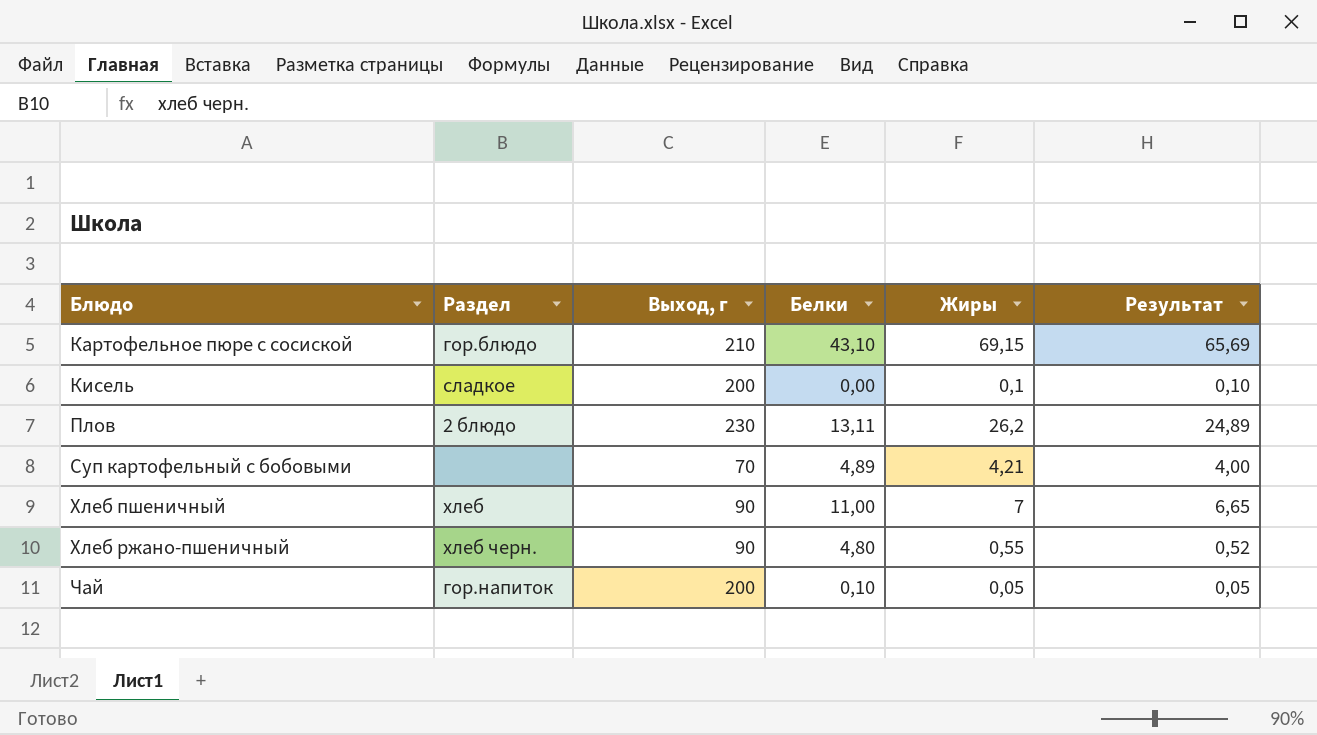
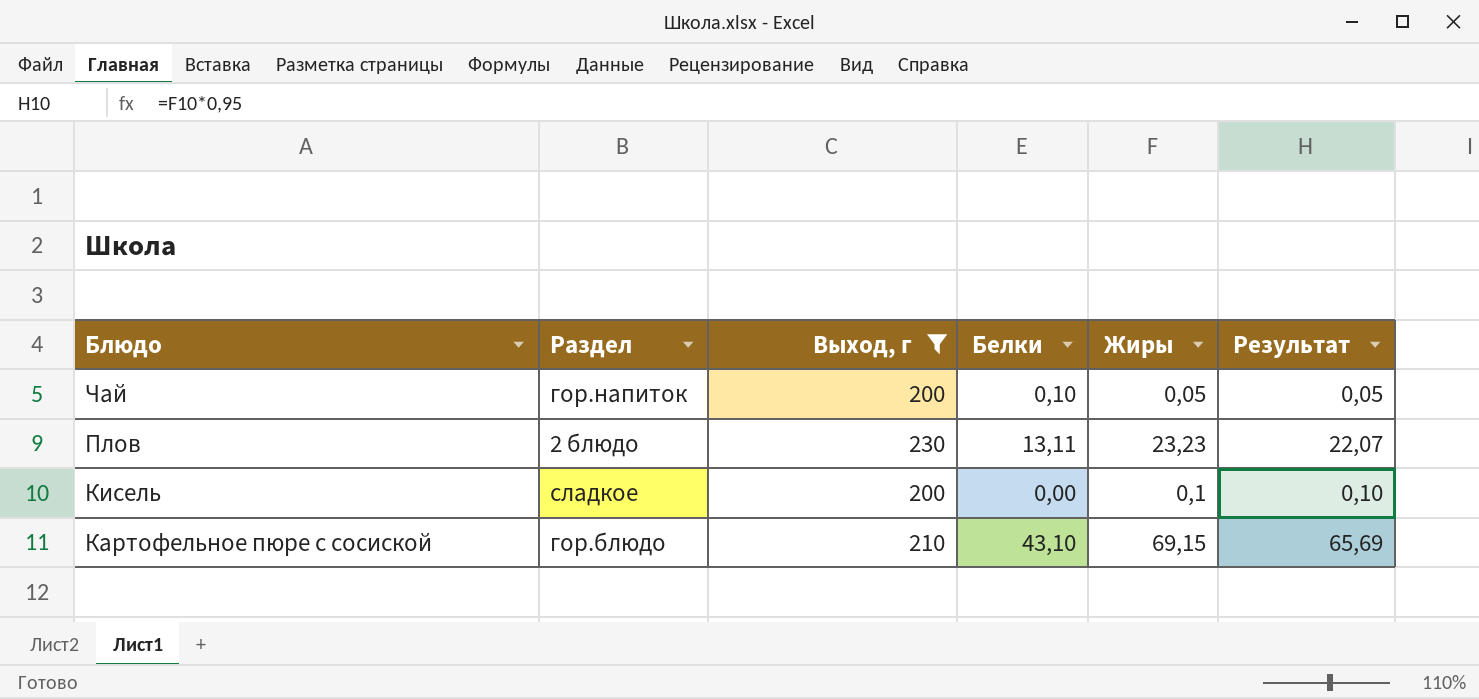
filter: none -> Выход, г >= 200
row order: Блюдо ascending -> Блюдо descending
Плов | Жиры: 26,2 -> 23,23
Плов | Результат: 24,89 -> 22,07

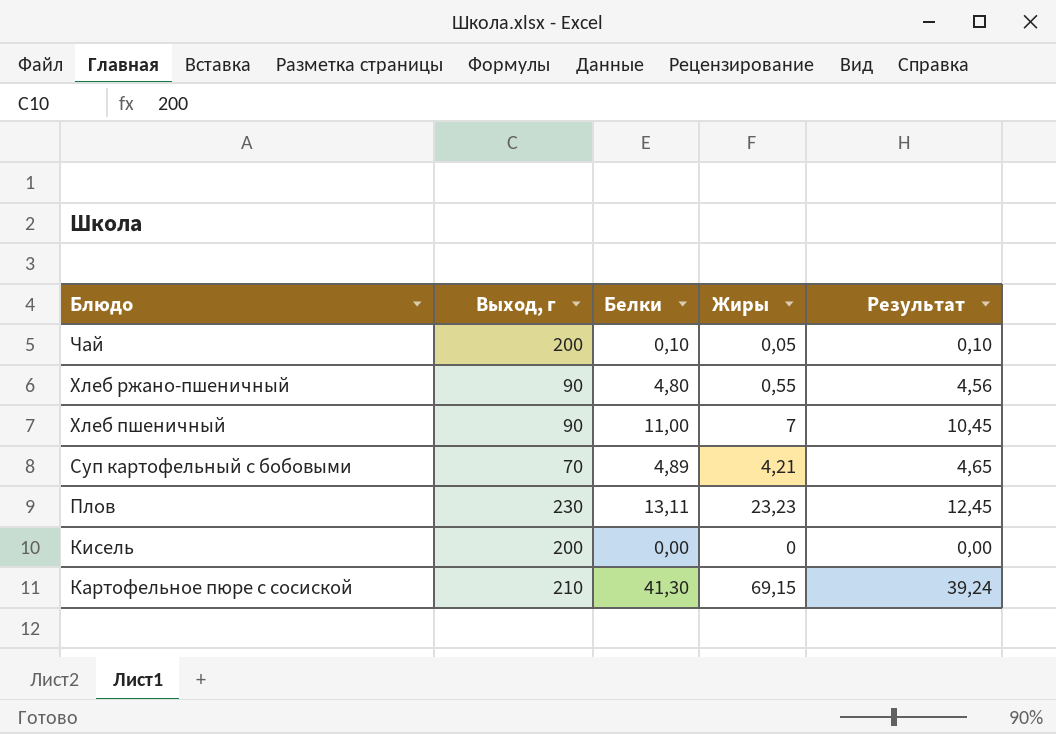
filter: Выход, г >= 200 -> none
column Раздел | position: 2 -> none
column Результат | formula: [Жиры] * 0,95 -> [Белки] * 0,95
Кисель | Жиры: 0,1 -> 0
Картофельное пюре с сосиской | Белки: 43,10 -> 41,30

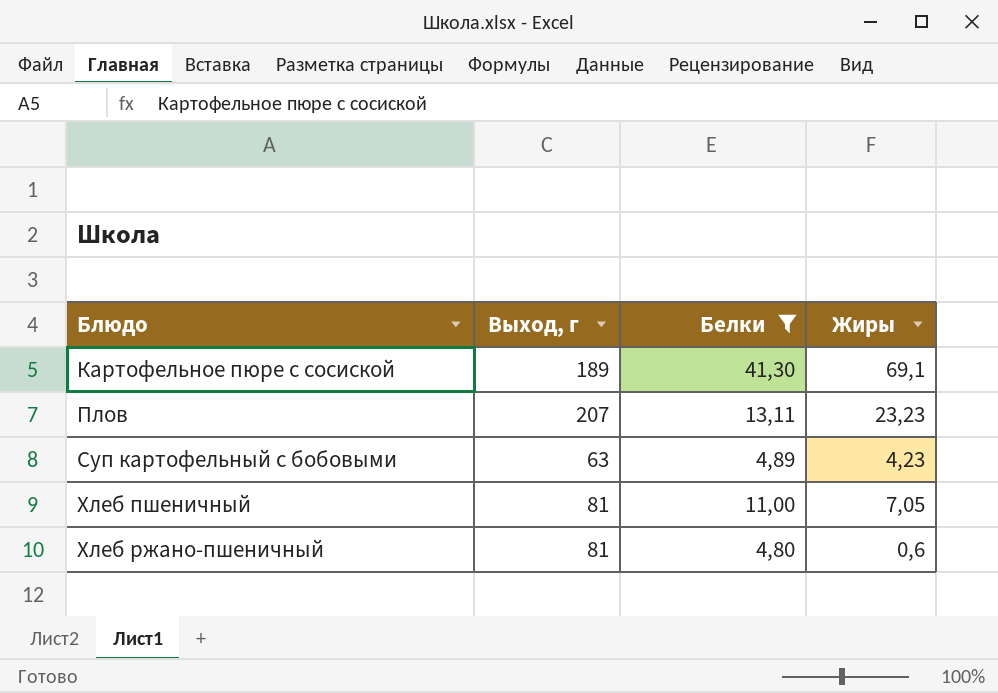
filter: none -> Белки >= 4,80
row order: Блюдо descending -> Блюдо ascending
column Результат | formula: [Белки] * 0,95 -> none
Картофельное пюре с сосиской | Выход, г: 210 -> 189
Картофельное пюре с сосиской | Жиры: 69,15 -> 69,1
Плов | Выход, г: 230 -> 207
Суп картофельный с бобовыми | Выход, г: 70 -> 63
Суп картофельный с бобовыми | Жиры: 4,21 -> 4,23
Хлеб пшеничный | Выход, г: 90 -> 81
Хлеб пшеничный | Жиры: 7 -> 7,05
Хлеб ржано-пшеничный | Выход, г: 90 -> 81
Хлеб ржано-пшеничный | Жиры: 0,55 -> 0,6

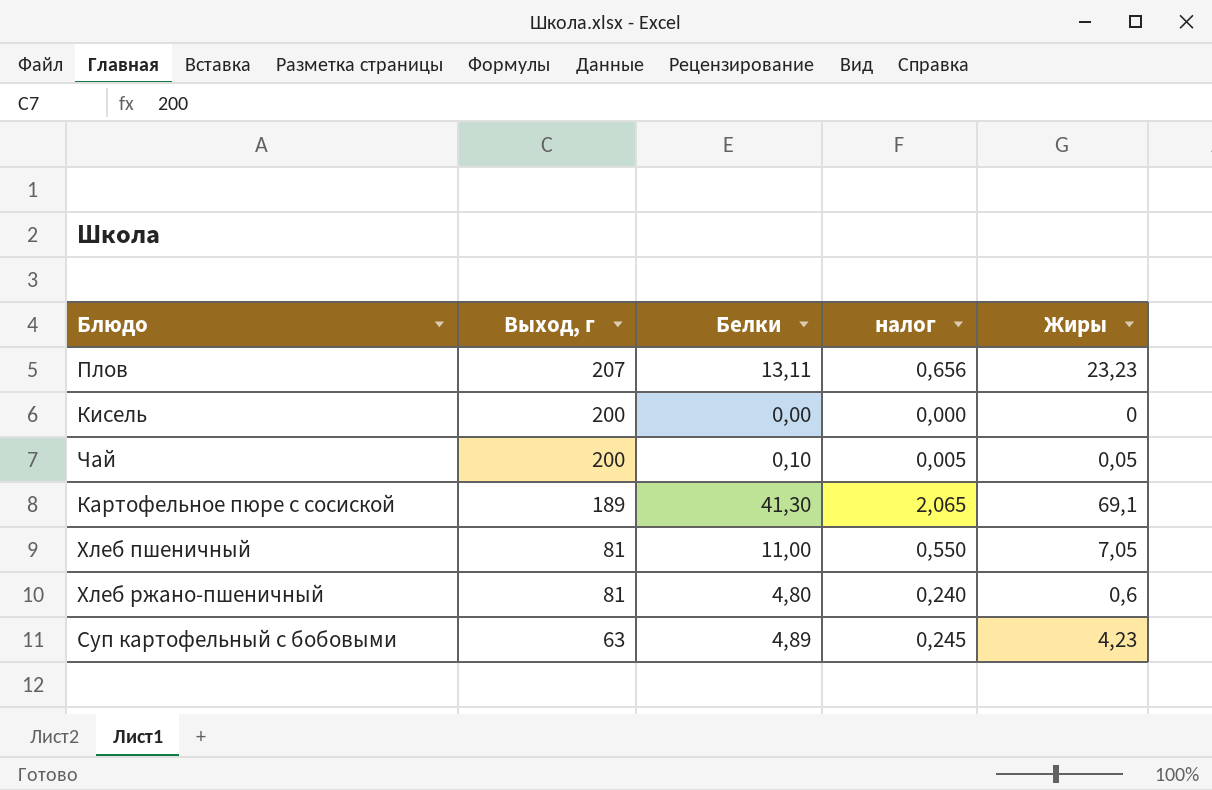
filter: Белки >= 4,80 -> none
row order: Блюдо ascending -> Выход, г descending
column налог | formula: none -> [Белки] * 0,05

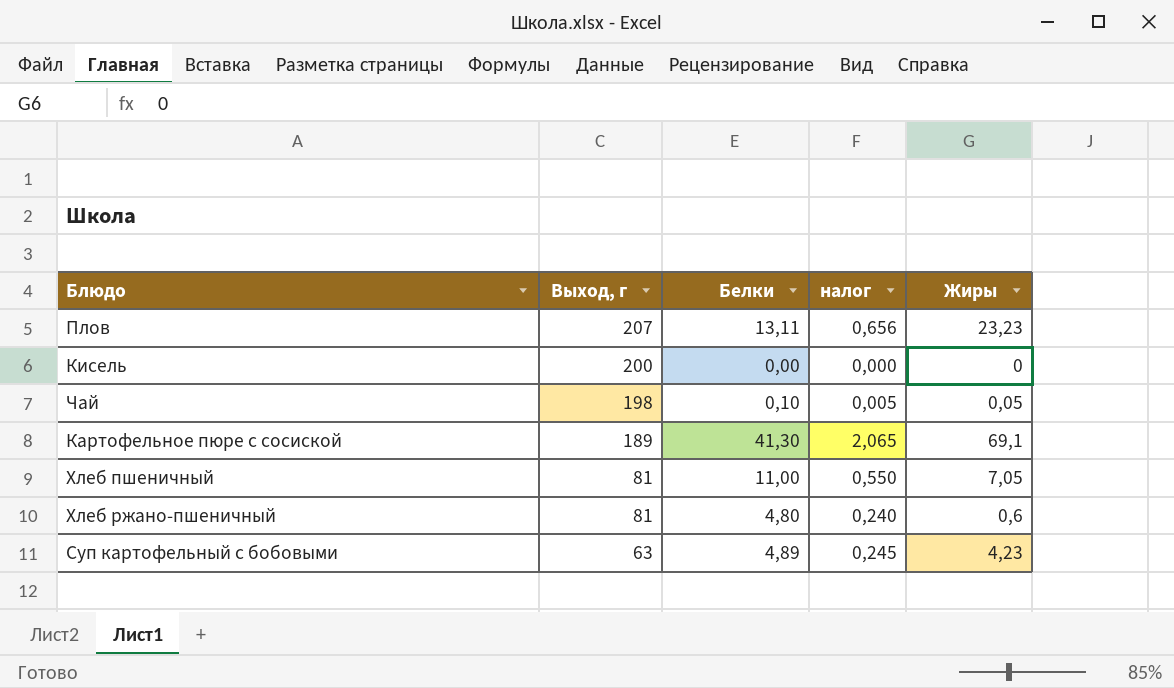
Чай | Выход, г: 200 -> 198

